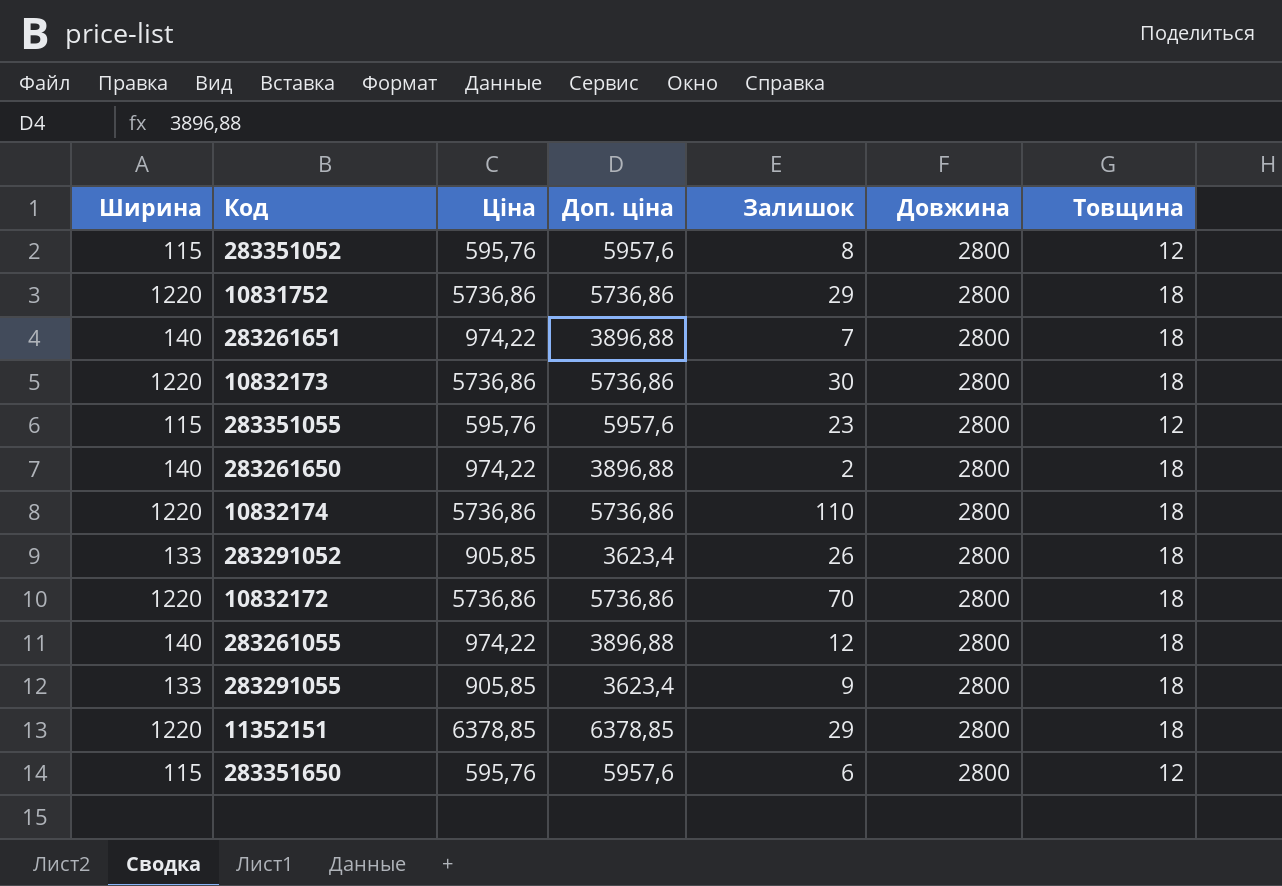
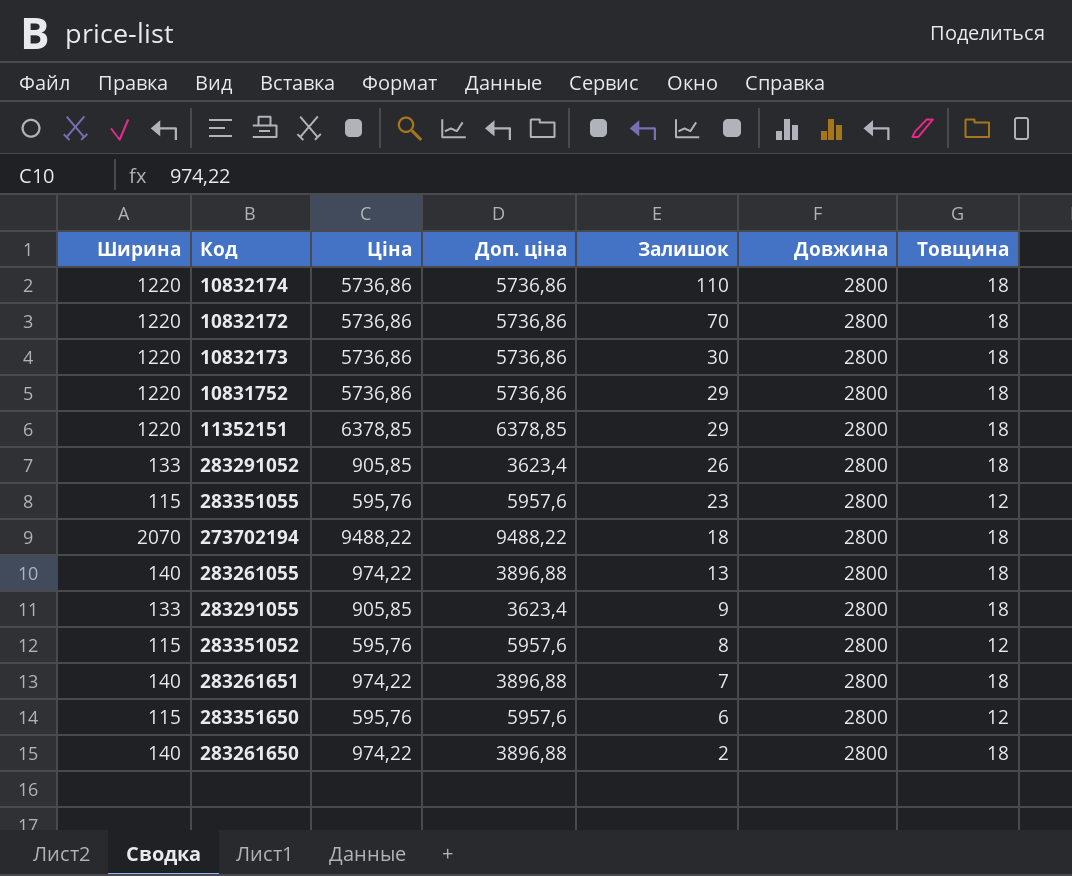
row order: none -> Залишок descending
row 273702194: none -> 2070 | 9488,22 | 9488,22 | 18 | 2800 | 18
283261055 | Залишок: 12 -> 13

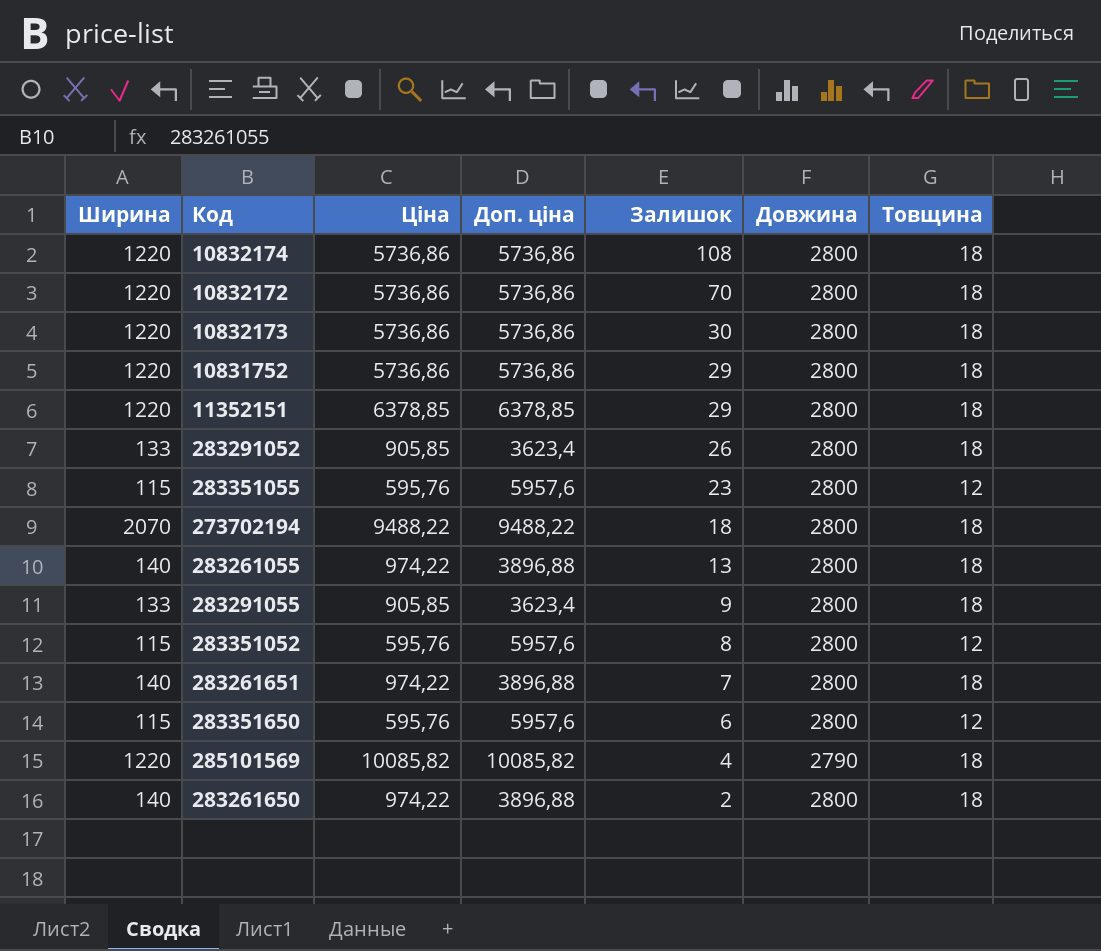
10832174 | Залишок: 110 -> 108
row 285101569: none -> 1220 | 10085,82 | 10085,82 | 4 | 2790 | 18

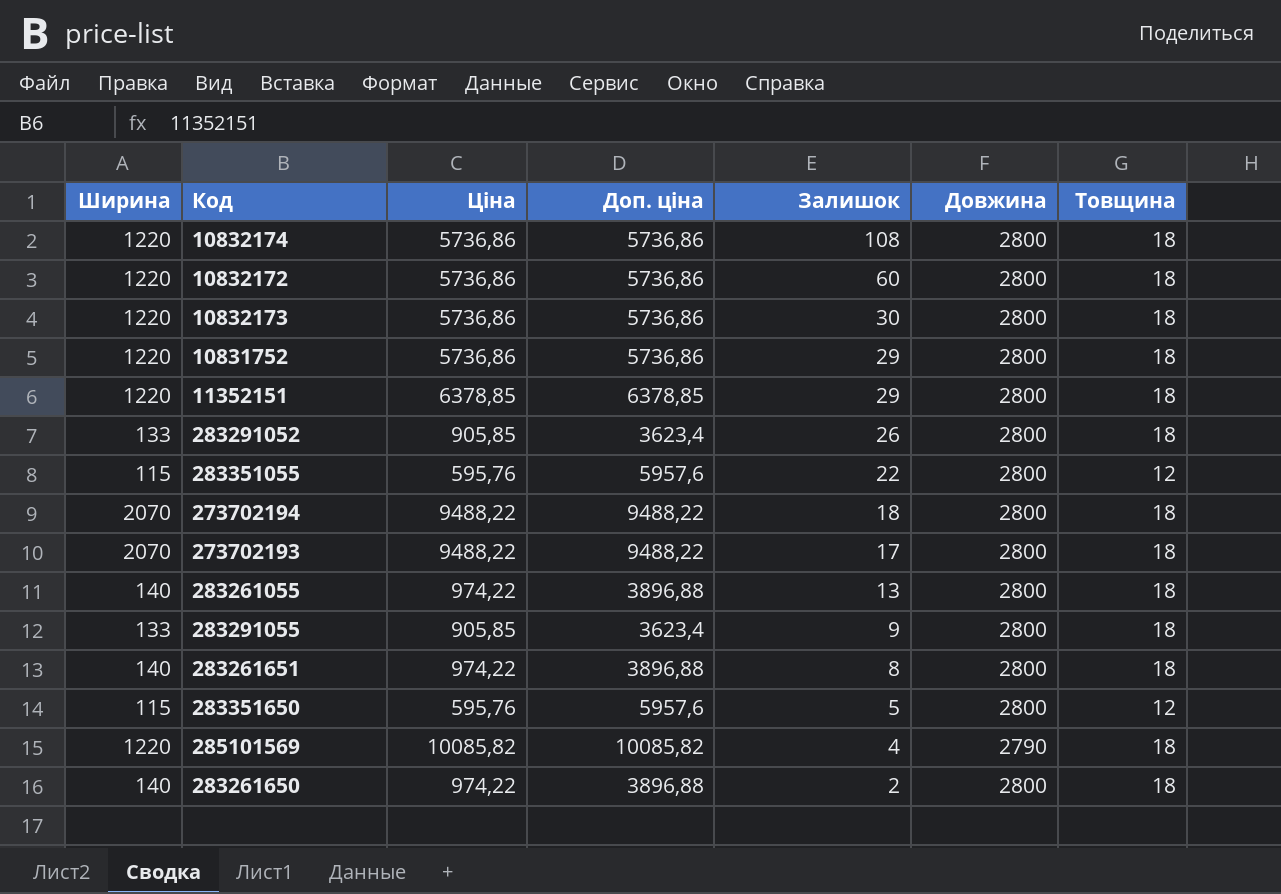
row 283351052: 115 | 595,76 | 5957,6 | 8 | 2800 | 12 -> none
10832172 | Залишок: 70 -> 60
283351055 | Залишок: 23 -> 22
row 273702193: none -> 2070 | 9488,22 | 9488,22 | 17 | 2800 | 18
283261651 | Залишок: 7 -> 8
283351650 | Залишок: 6 -> 5

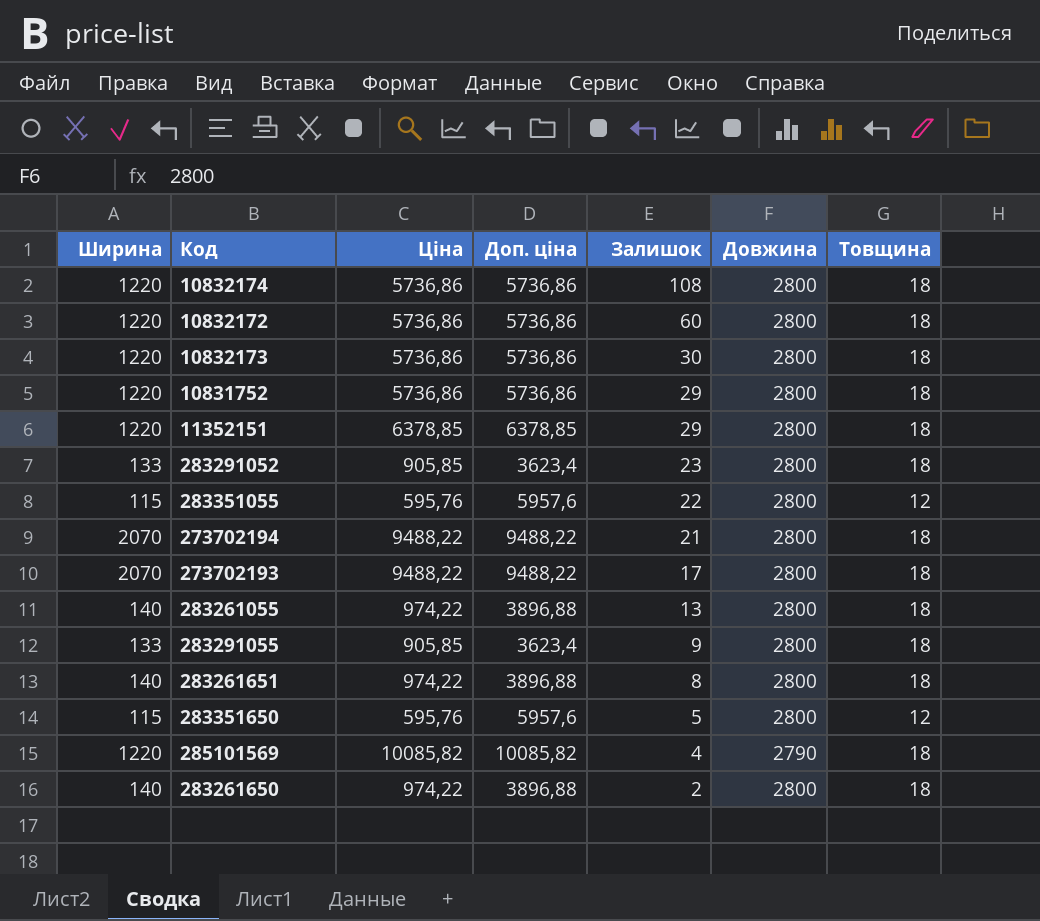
283291052 | Залишок: 26 -> 23
273702194 | Залишок: 18 -> 21

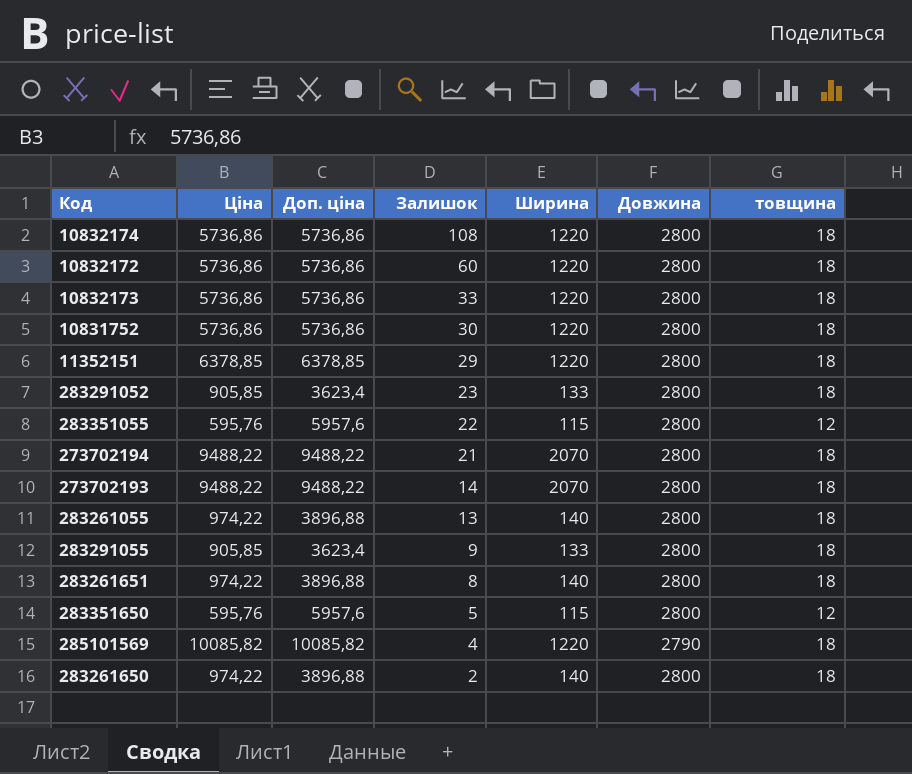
column Ширина | position: 1 -> 5
column name: Товщина -> товщина
10832173 | Залишок: 30 -> 33
10831752 | Залишок: 29 -> 30
273702193 | Залишок: 17 -> 14

